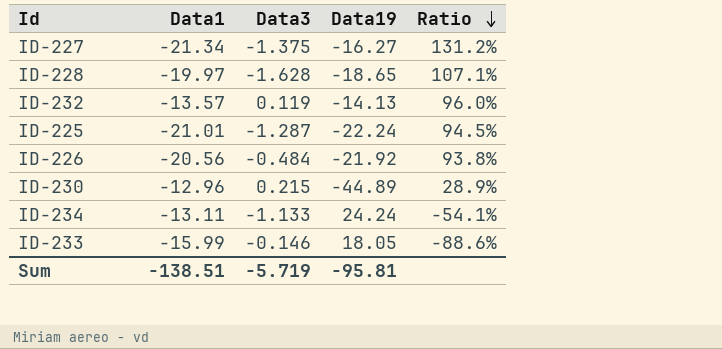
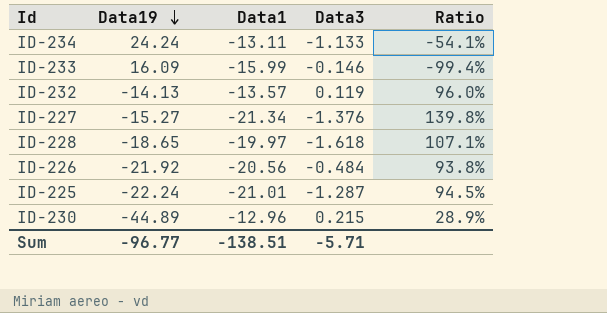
row order: Ratio descending -> Data19 descending
column Data19 | position: 4 -> 2
ID-233 | Data19: 18.05 -> 16.09
ID-233 | Ratio: -88.6% -> -99.4%
ID-227 | Data19: -16.27 -> -15.27
ID-227 | Data3: -1.375 -> -1.376
ID-227 | Ratio: 131.2% -> 139.8%
ID-228 | Data3: -1.628 -> -1.618
Sum | Data19: -95.81 -> -96.77
Sum | Data3: -5.719 -> -5.71

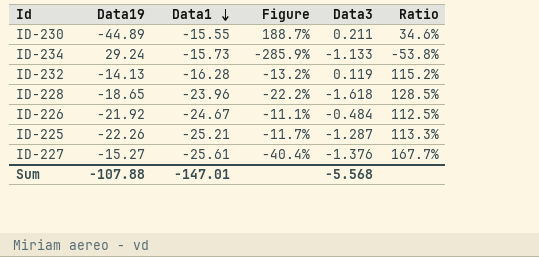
row order: Data19 descending -> Data1 descending
column Figure | formula: none -> ([Data19] - [Data1]) / [Data1]
row ID-233: 16.09 | -15.99 | -0.146 | -99.4% -> none
ID-230 | Data1: -12.96 -> -15.55
ID-230 | Data3: 0.215 -> 0.211
ID-230 | Ratio: 28.9% -> 34.6%
ID-234 | Data19: 24.24 -> 29.24
ID-234 | Data1: -13.11 -> -15.73
ID-234 | Ratio: -54.1% -> -53.8%
ID-232 | Data1: -13.57 -> -16.28
ID-232 | Ratio: 96.0% -> 115.2%
ID-228 | Data1: -19.97 -> -23.96
ID-228 | Ratio: 107.1% -> 128.5%
ID-226 | Data1: -20.56 -> -24.67
ID-226 | Ratio: 93.8% -> 112.5%
ID-225 | Data19: -22.24 -> -22.26
ID-225 | Data1: -21.01 -> -25.21
ID-225 | Ratio: 94.5% -> 113.3%
ID-227 | Data1: -21.34 -> -25.61
ID-227 | Ratio: 139.8% -> 167.7%
Sum | Data19: -96.77 -> -107.88
Sum | Data1: -138.51 -> -147.01
Sum | Data3: -5.71 -> -5.568

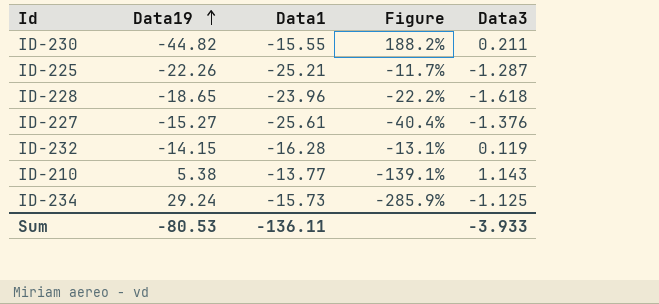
row order: Data1 descending -> Data19 ascending
column Ratio | formula: [Data1] / [Data19] -> none
row ID-226: -21.92 | -24.67 | -11.1% | -0.484 | 112.5% -> none
ID-230 | Data19: -44.89 -> -44.82
ID-230 | Figure: 188.7% -> 188.2%
ID-232 | Data19: -14.13 -> -14.15
ID-232 | Figure: -13.2% -> -13.1%
row ID-210: none -> 5.38 | -13.77 | -139.1% | 1.143
ID-234 | Data3: -1.133 -> -1.125
Sum | Data19: -107.88 -> -80.53
Sum | Data1: -147.01 -> -136.11
Sum | Data3: -5.568 -> -3.933

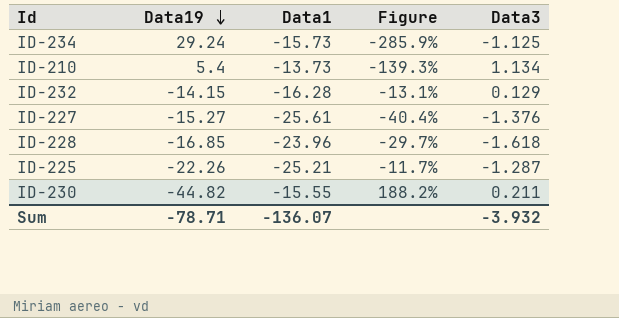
row order: Data19 ascending -> Data19 descending
ID-210 | Data19: 5.38 -> 5.4
ID-210 | Data1: -13.77 -> -13.73
ID-210 | Figure: -139.1% -> -139.3%
ID-210 | Data3: 1.143 -> 1.134
ID-232 | Data3: 0.119 -> 0.129
ID-228 | Data19: -18.65 -> -16.85
ID-228 | Figure: -22.2% -> -29.7%
Sum | Data19: -80.53 -> -78.71
Sum | Data1: -136.11 -> -136.07
Sum | Data3: -3.933 -> -3.932

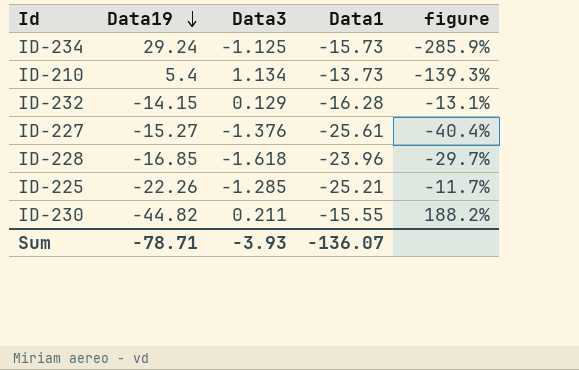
column Data3 | position: 5 -> 3
column name: Figure -> figure
ID-225 | Data3: -1.287 -> -1.285
Sum | Data3: -3.932 -> -3.93

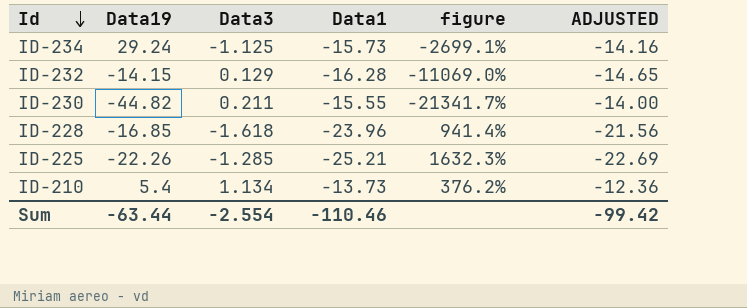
row order: Data19 descending -> Id descending
column figure | formula: ([Data19] - [Data1]) / [Data1] -> ([Data19] - [Data3]) / [Data3]
column ADJUSTED | formula: none -> [Data1] * 0.9
row ID-227: -15.27 | -1.376 | -25.61 | -40.4% -> none
Sum | Data19: -78.71 -> -63.44
Sum | Data3: -3.93 -> -2.554
Sum | Data1: -136.07 -> -110.46

